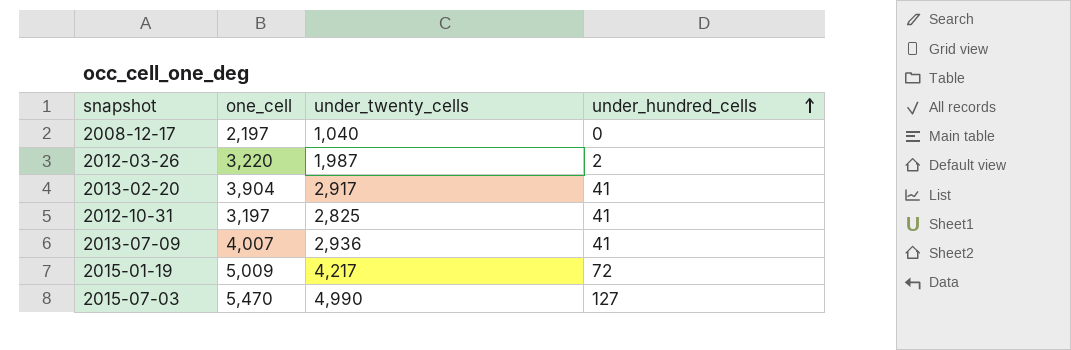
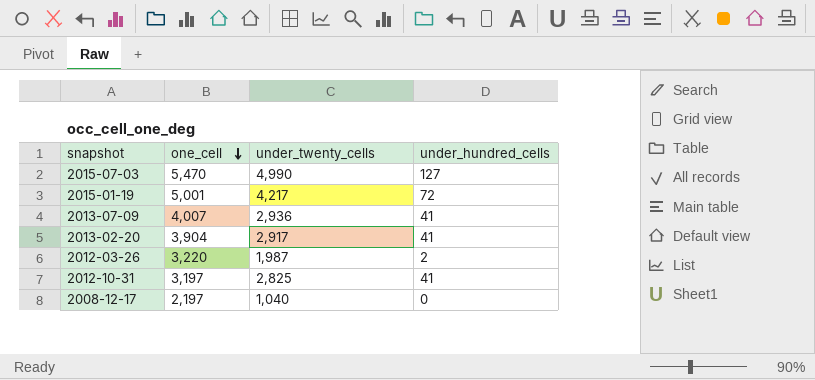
row order: under_hundred_cells ascending -> one_cell descending
2015-01-19 | one_cell: 5,009 -> 5,001

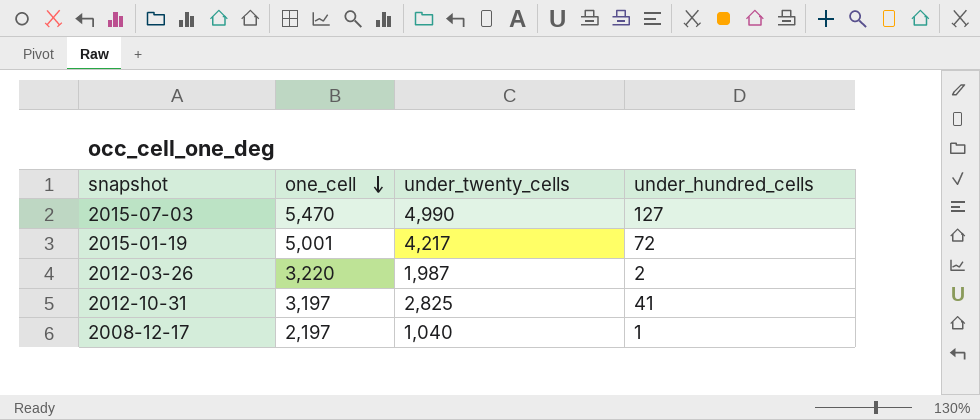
row 2013-07-09: 4,007 | 2,936 | 41 -> none
row 2013-02-20: 3,904 | 2,917 | 41 -> none
2008-12-17 | under_hundred_cells: 0 -> 1

